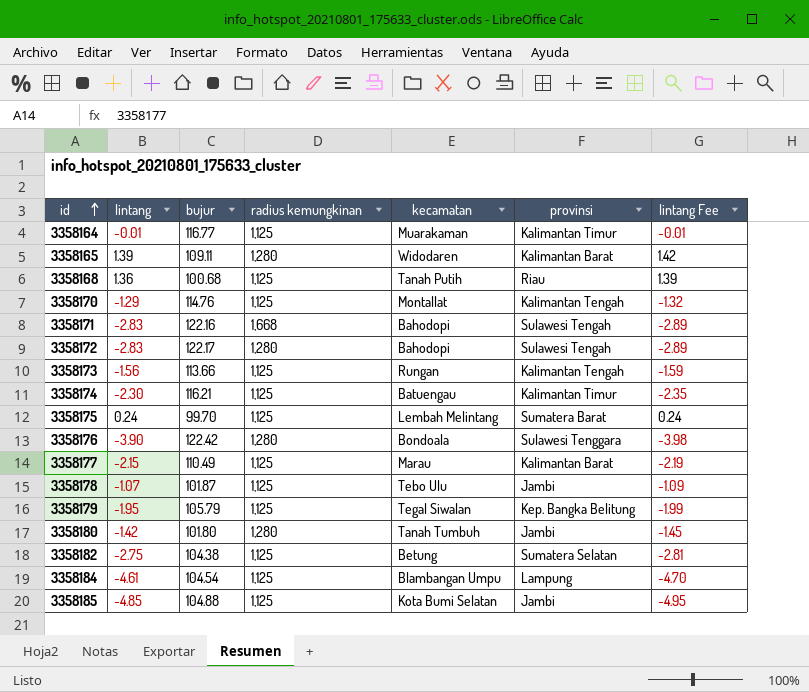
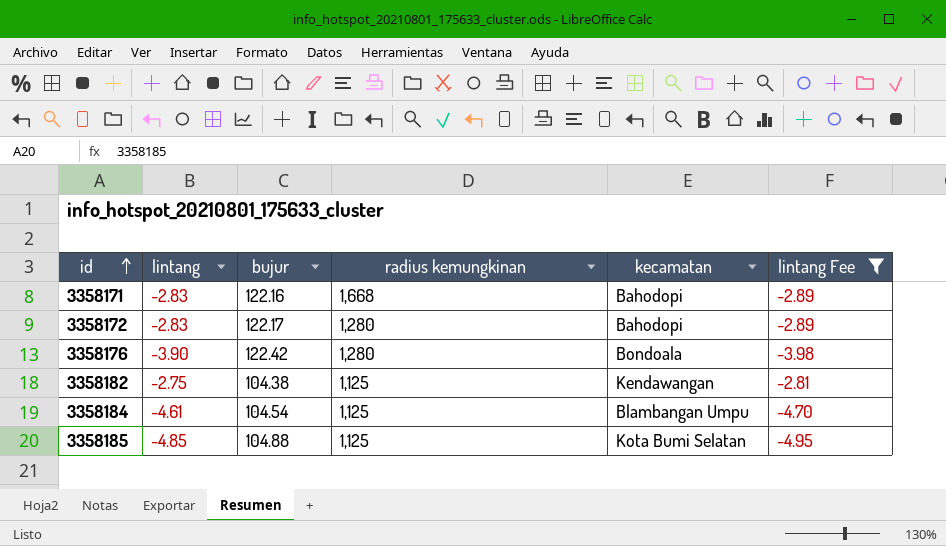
filter: none -> lintang Fee <= -2.81
column provinsi | position: 6 -> none
3358182 | kecamatan: Betung -> Kendawangan

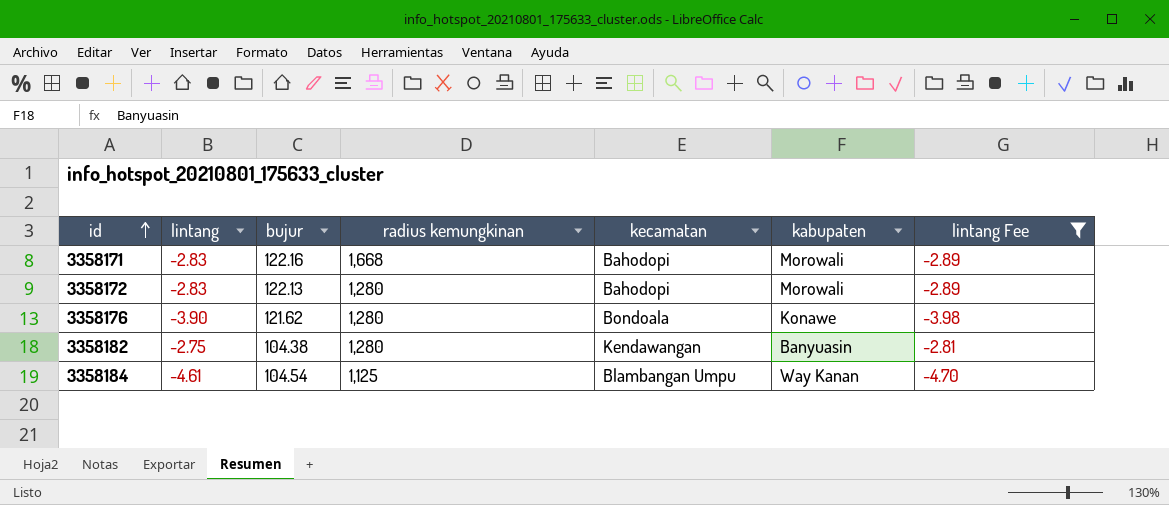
column kabupaten | position: none -> 6
row 3358185: -4.85 | 104.88 | 1,125 | Kota Bumi Selatan | -4.95 -> none
3358172 | bujur: 122.17 -> 122.13
3358176 | bujur: 122.42 -> 121.62
3358182 | radius kemungkinan: 1,125 -> 1,280

